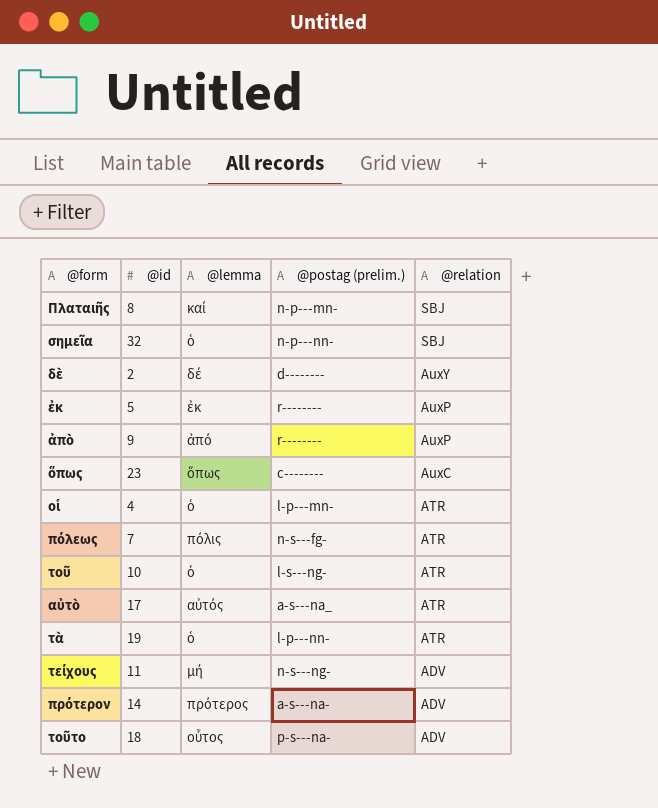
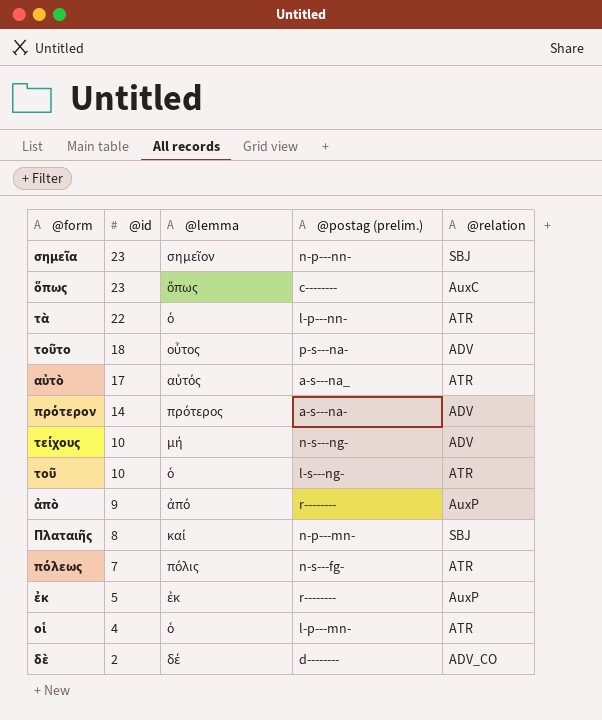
row order: @relation descending -> @id descending
σημεῖα | @id: 32 -> 23
σημεῖα | @lemma: ὁ -> σημεῖον
τὰ | @id: 19 -> 22
τείχους | @id: 11 -> 10
δὲ | @relation: AuxY -> ADV_CO

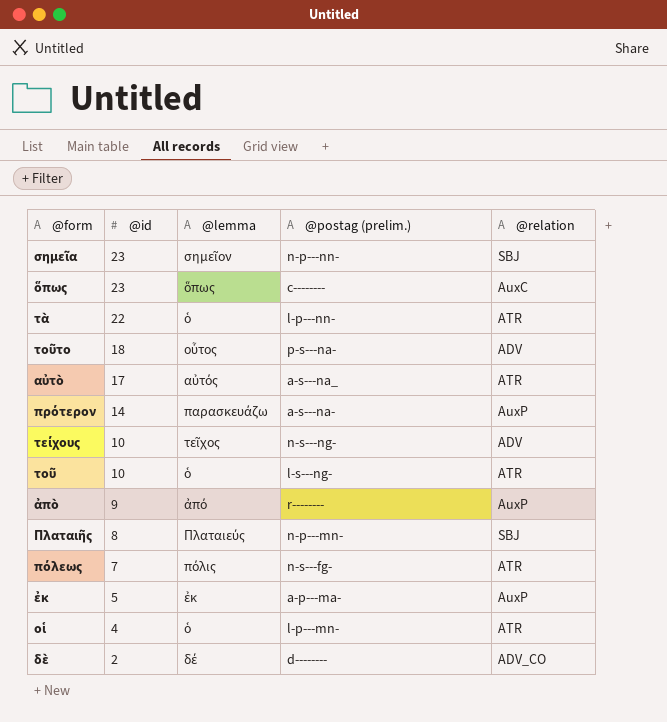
πρότερον | @lemma: πρότερος -> παρασκευάζω
πρότερον | @relation: ADV -> AuxP
τείχους | @lemma: μή -> τεῖχος
Πλαταιῆς | @lemma: καί -> Πλαταιεύς
ἐκ | @postag (prelim.): r-------- -> a-p---ma-

